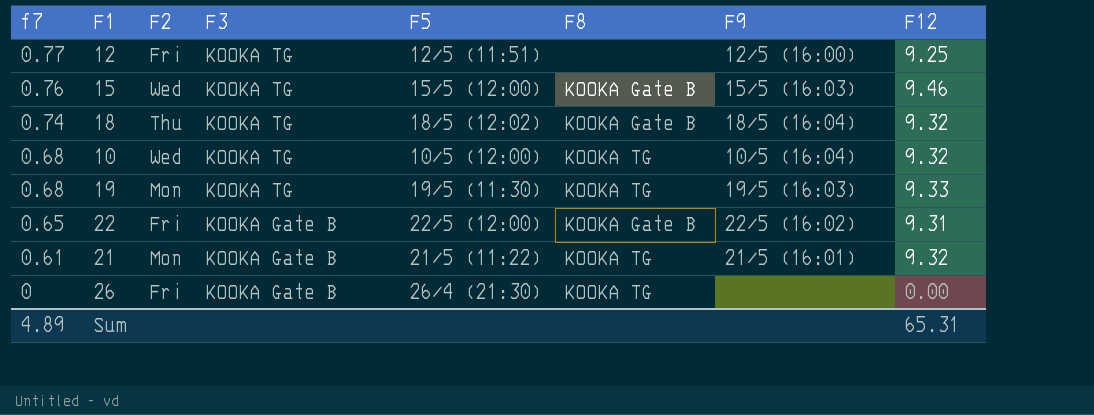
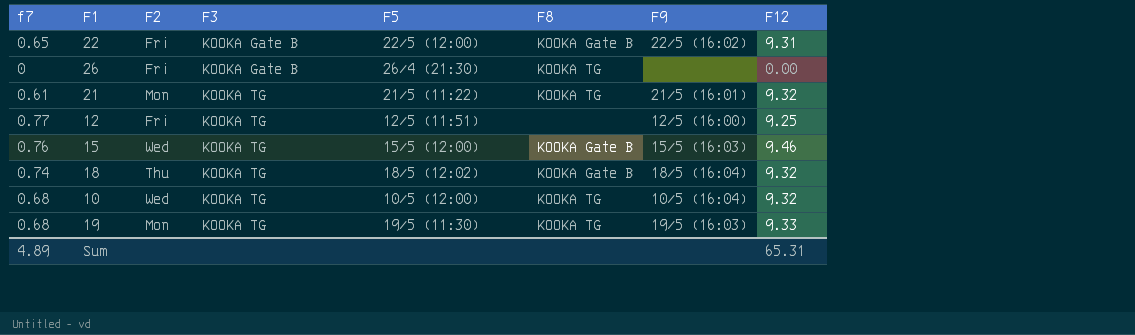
row order: f7 descending -> F3 ascending
21 | F3: KOOKA Gate B -> KOOKA TG

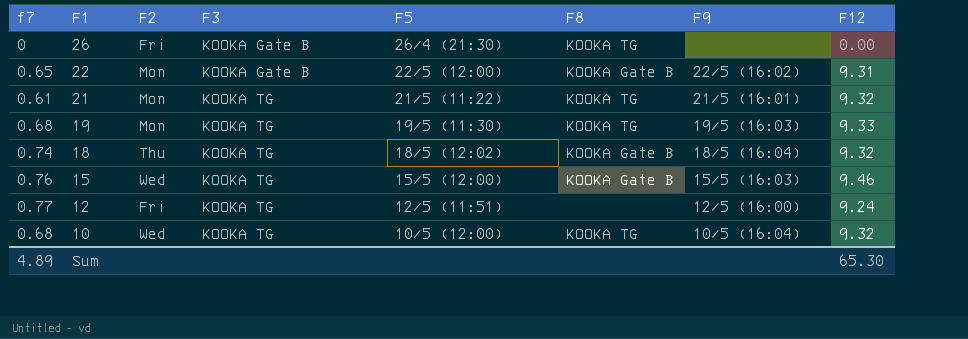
row order: F3 ascending -> F1 descending
22 | F2: Fri -> Mon
12 | F12: 9.25 -> 9.24
Sum | F12: 65.31 -> 65.30

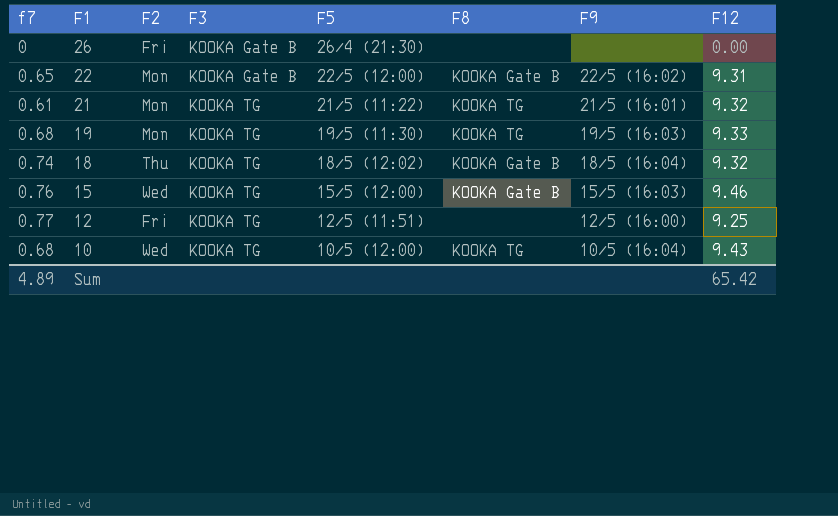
26 | F8: KOOKA TG -> none
12 | F12: 9.24 -> 9.25
10 | F12: 9.32 -> 9.43
Sum | F12: 65.30 -> 65.42

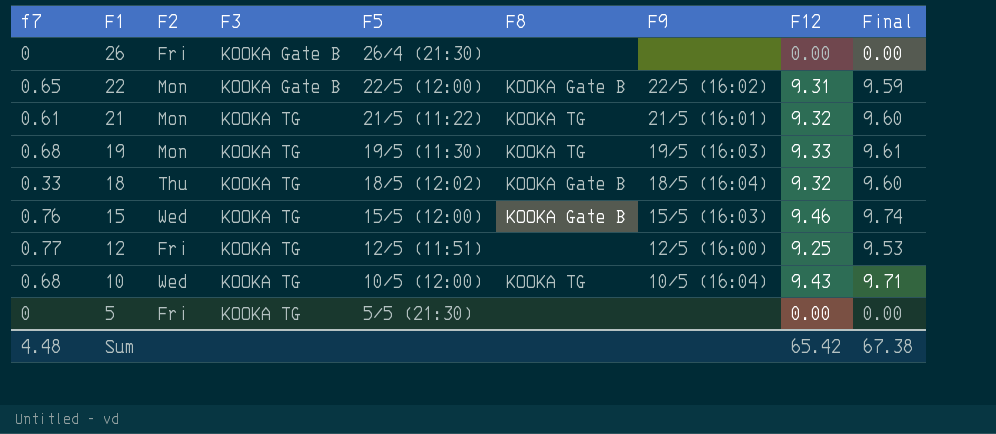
column Final | formula: none -> [F12] * 1.03
18 | f7: 0.74 -> 0.33
row 5: none -> 0 | Fri | KOOKA TG | 5/5 (21:30) | none | none | 0.00 | 0.00
Sum | f7: 4.89 -> 4.48

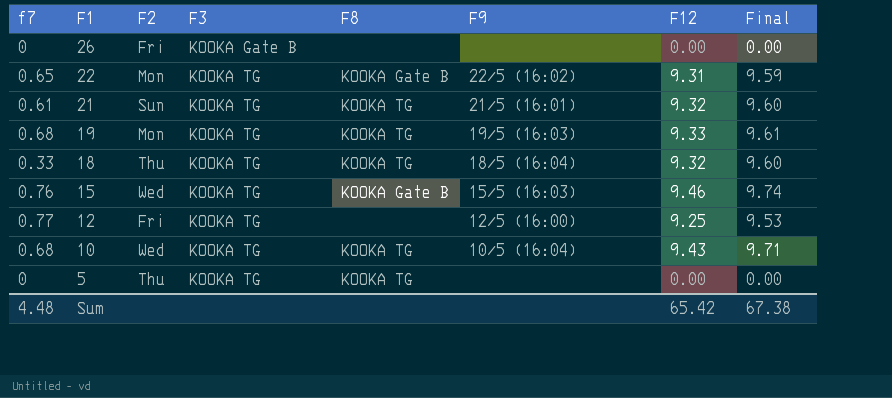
column F5 | position: 5 -> none
22 | F3: KOOKA Gate B -> KOOKA TG
21 | F2: Mon -> Sun
18 | F8: KOOKA Gate B -> KOOKA TG
5 | F2: Fri -> Thu
5 | F8: none -> KOOKA TG

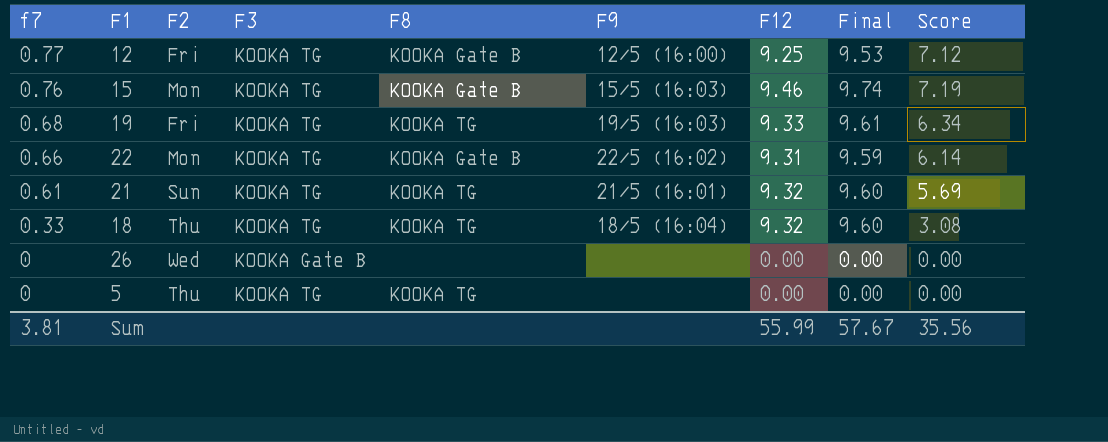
row order: F1 descending -> f7 descending
column Score | formula: none -> [f7] * [F12]
row 10: 0.68 | Wed | KOOKA TG | KOOKA TG | 10/5 (16:04) | 9.43 | 9.71 -> none
12 | F8: none -> KOOKA Gate B
15 | F2: Wed -> Mon
19 | F2: Mon -> Fri
22 | f7: 0.65 -> 0.66
26 | F2: Fri -> Wed
Sum | f7: 4.48 -> 3.81
Sum | F12: 65.42 -> 55.99
Sum | Final: 67.38 -> 57.67

